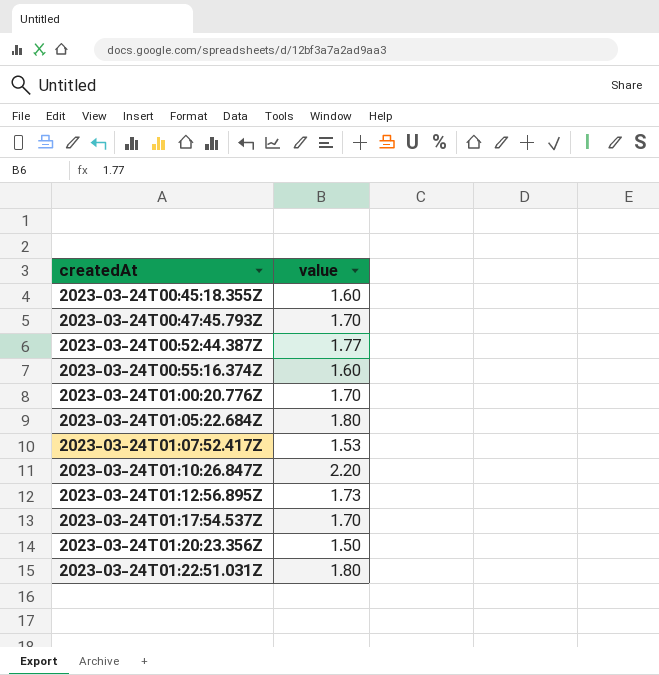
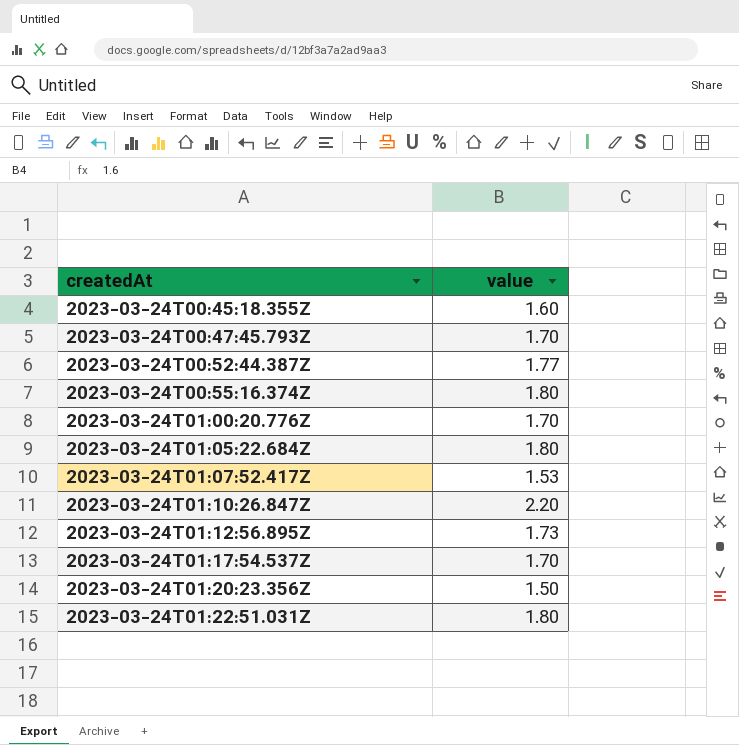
2023-03-24T00:55:16.374Z | value: 1.60 -> 1.80

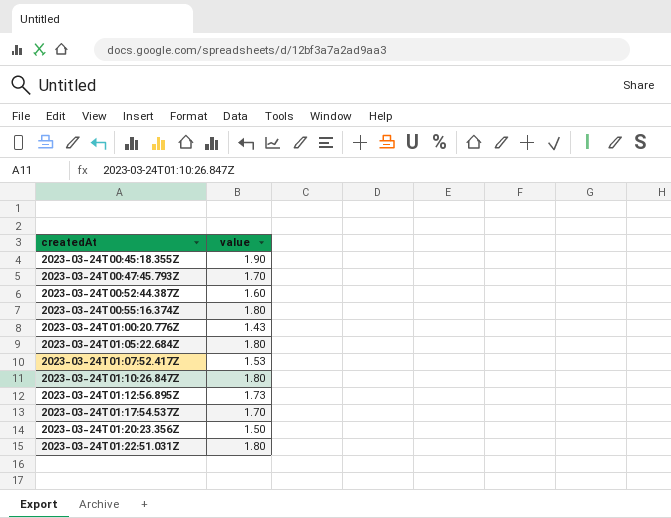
2023-03-24T00:45:18.355Z | value: 1.60 -> 1.90
2023-03-24T00:52:44.387Z | value: 1.77 -> 1.60
2023-03-24T01:00:20.776Z | value: 1.70 -> 1.43
2023-03-24T01:10:26.847Z | value: 2.20 -> 1.80

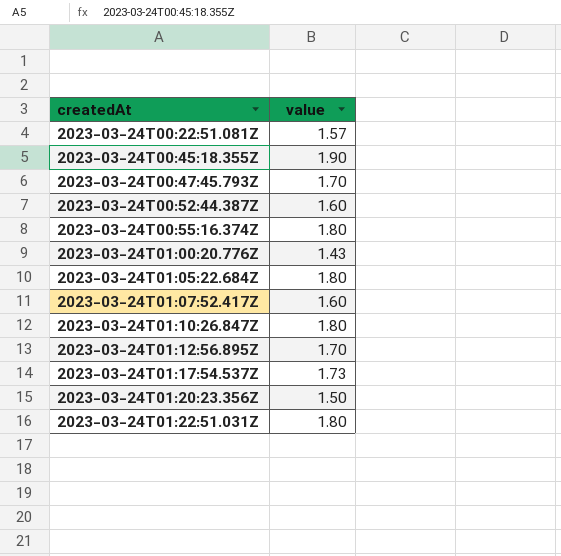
row 2023-03-24T00:22:51.081Z: none -> 1.57
2023-03-24T01:07:52.417Z | value: 1.53 -> 1.60
2023-03-24T01:12:56.895Z | value: 1.73 -> 1.70
2023-03-24T01:17:54.537Z | value: 1.70 -> 1.73

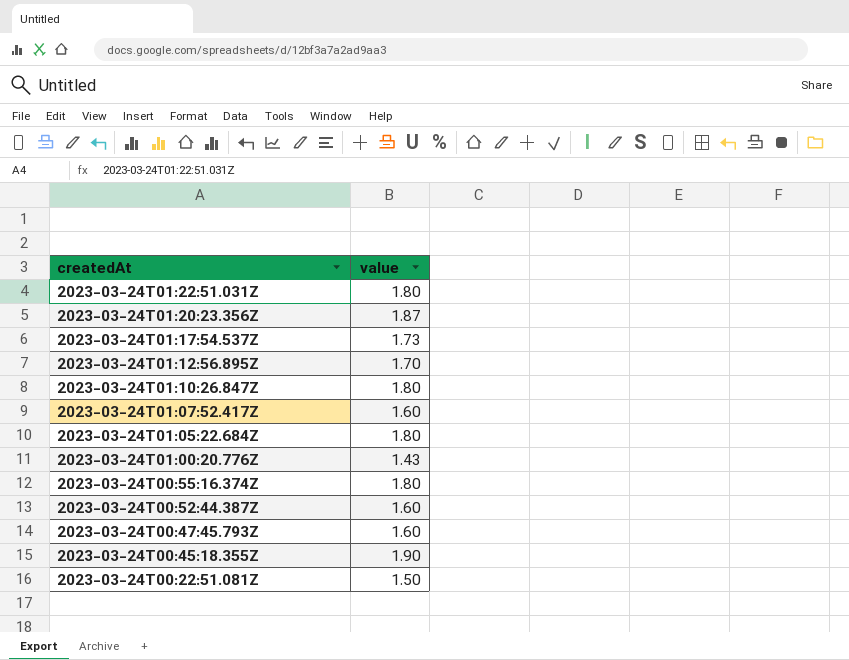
row order: createdAt ascending -> createdAt descending
2023-03-24T01:20:23.356Z | value: 1.50 -> 1.87
2023-03-24T00:47:45.793Z | value: 1.70 -> 1.60
2023-03-24T00:22:51.081Z | value: 1.57 -> 1.50

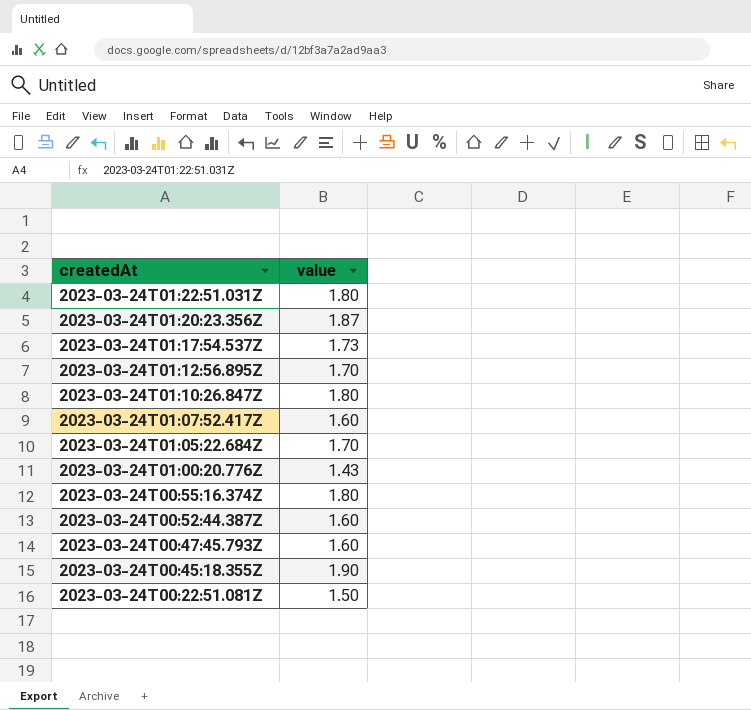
2023-03-24T01:05:22.684Z | value: 1.80 -> 1.70

